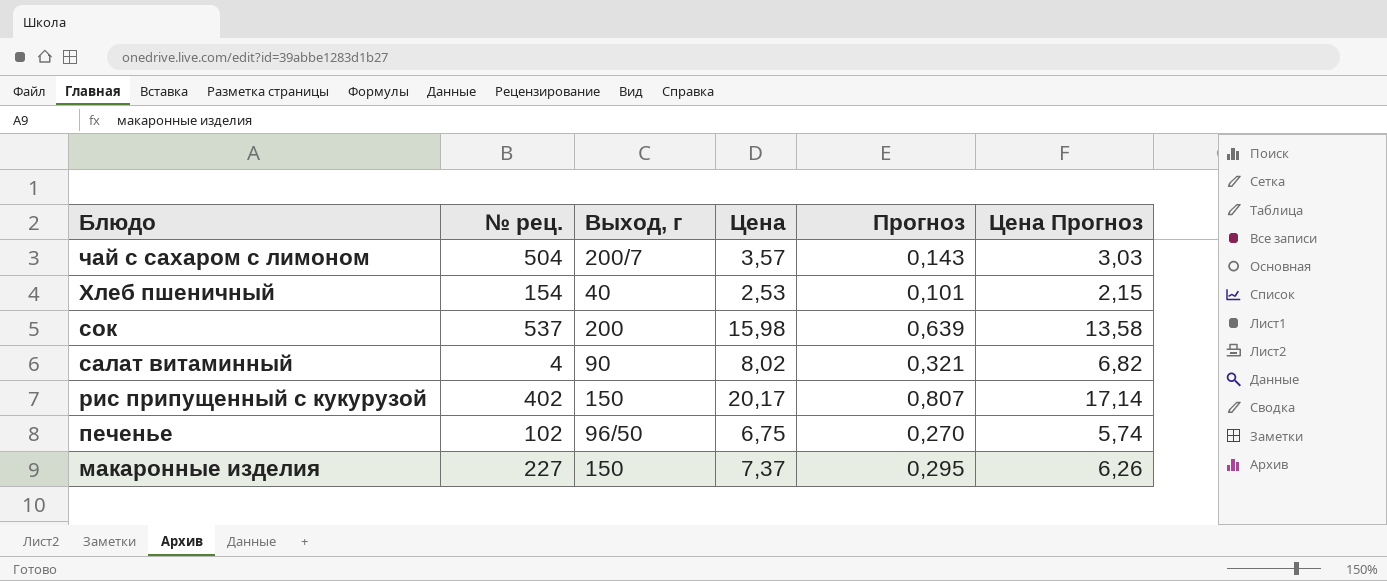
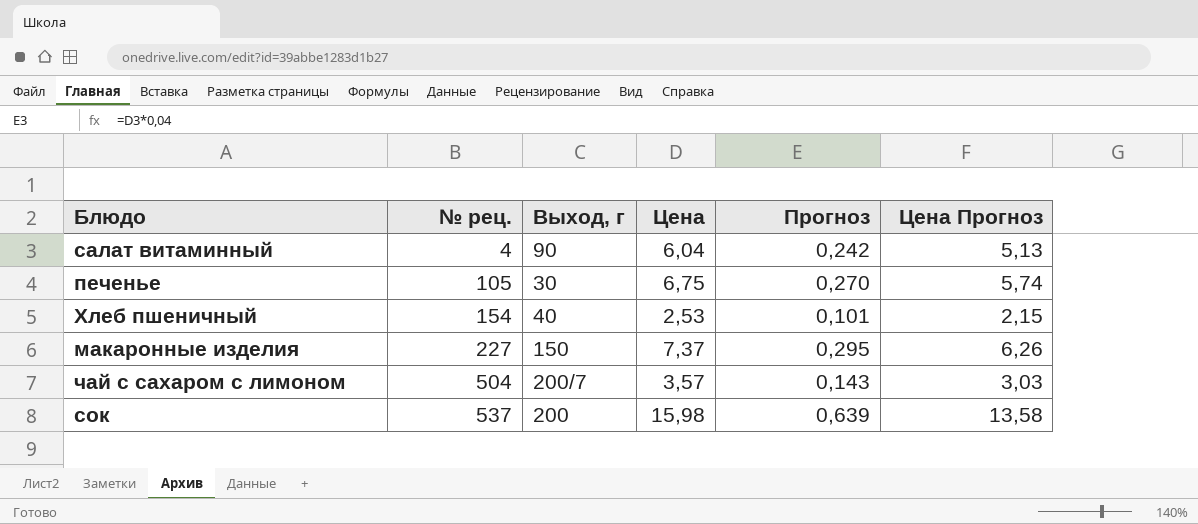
row order: Блюдо descending -> № рец. ascending
row рис припущенный с кукурузой: 402 | 150 | 20,17 | 0,807 | 17,14 -> none
салат витаминный | Цена: 8,02 -> 6,04
салат витаминный | Прогноз: 0,321 -> 0,242
салат витаминный | Цена Прогноз: 6,82 -> 5,13
печенье | № рец.: 102 -> 105
печенье | Выход, г: 96/50 -> 30

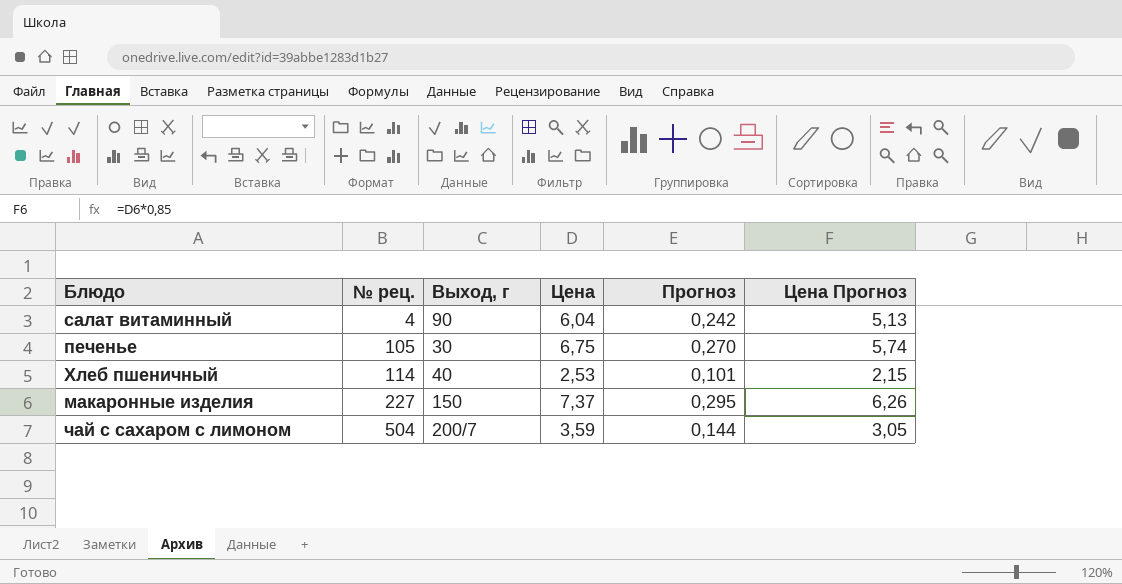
row сок: 537 | 200 | 15,98 | 0,639 | 13,58 -> none
Хлеб пшеничный | № рец.: 154 -> 114
чай с сахаром с лимоном | Цена: 3,57 -> 3,59
чай с сахаром с лимоном | Прогноз: 0,143 -> 0,144
чай с сахаром с лимоном | Цена Прогноз: 3,03 -> 3,05

